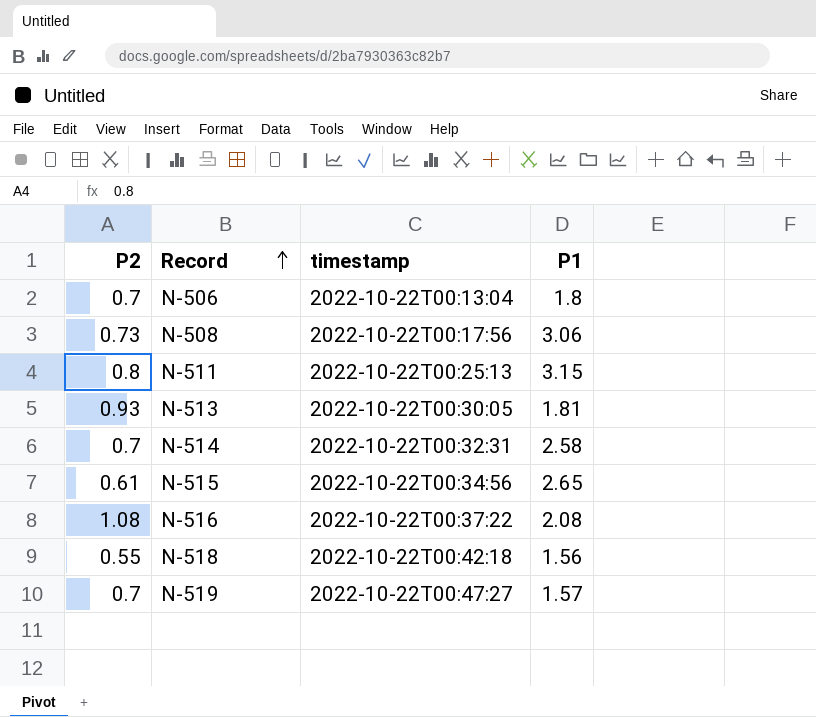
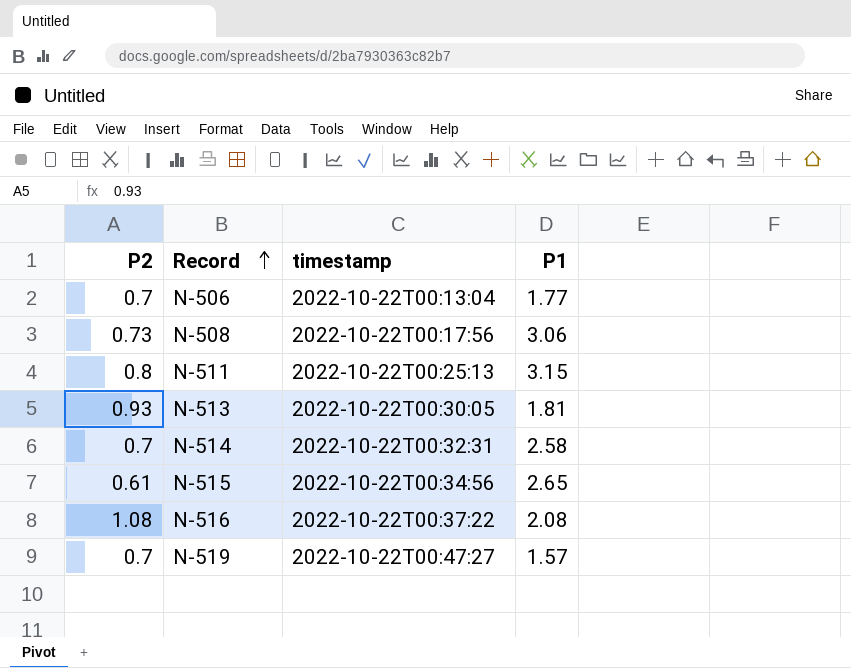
row N-518: 0.55 | 2022-10-22T00:42:18 | 1.56 -> none
N-506 | P1: 1.8 -> 1.77

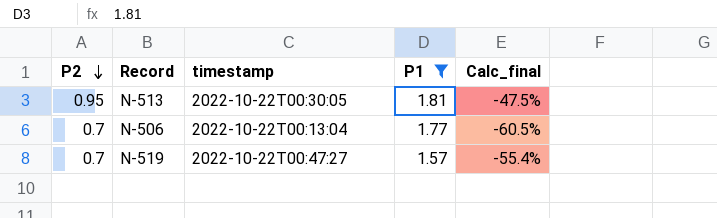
filter: none -> P1 <= 1.81
row order: Record ascending -> P2 descending
column Calc_final | formula: none -> ([P2] - [P1]) / [P1]
N-513 | P2: 0.93 -> 0.95

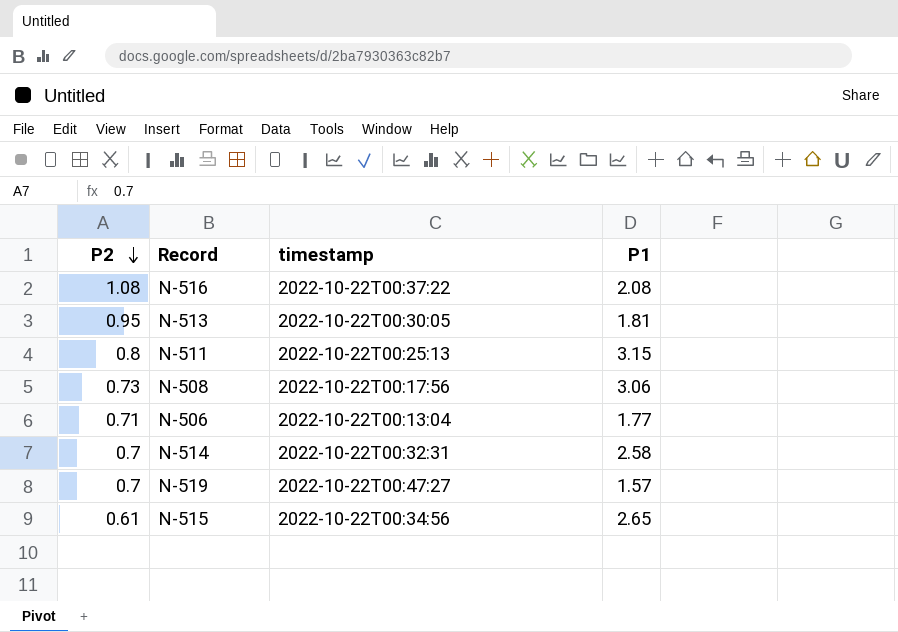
filter: P1 <= 1.81 -> none
column Calc_final | formula: ([P2] - [P1]) / [P1] -> none
N-506 | P2: 0.7 -> 0.71

